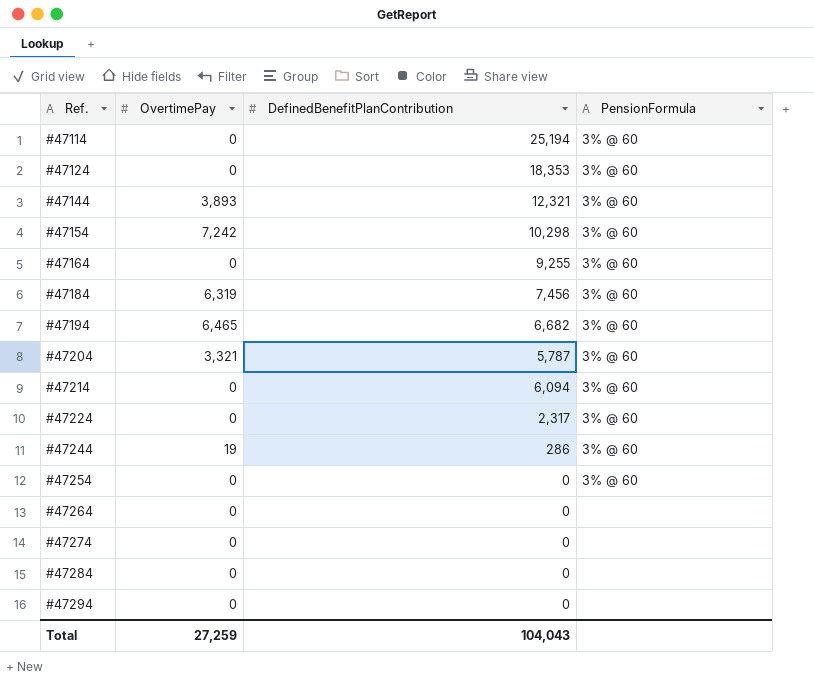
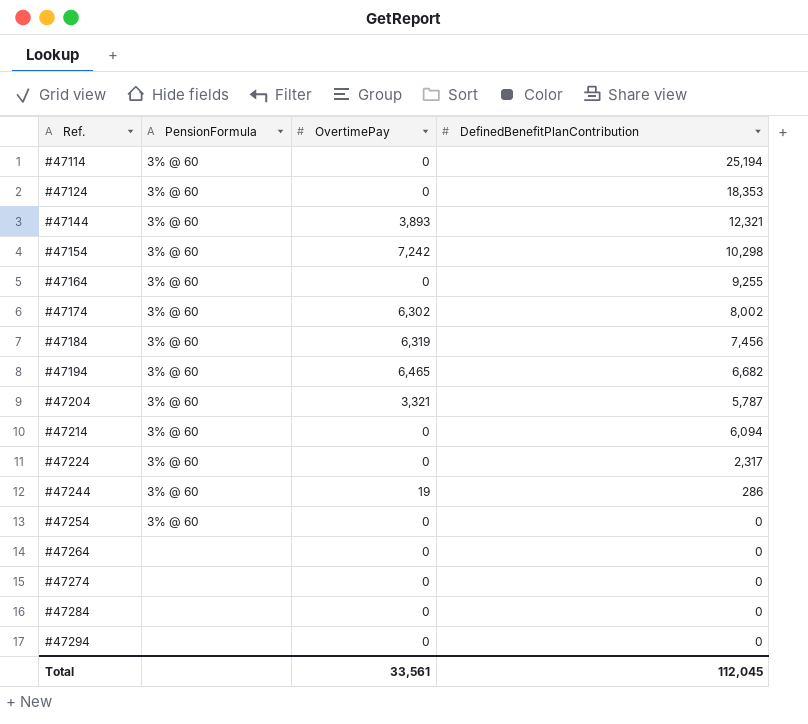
column PensionFormula | position: 4 -> 2
row #47174: none -> 3% @ 60 | 6,302 | 8,002
Total | OvertimePay: 27,259 -> 33,561
Total | DefinedBenefitPlanContribution: 104,043 -> 112,045

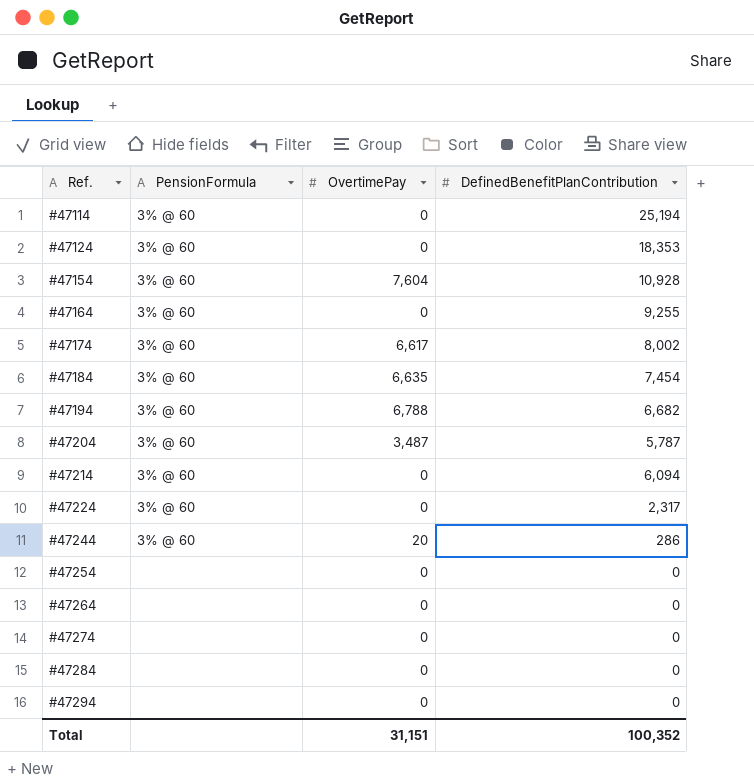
row #47144: 3% @ 60 | 3,893 | 12,321 -> none
#47154 | OvertimePay: 7,242 -> 7,604
#47154 | DefinedBenefitPlanContribution: 10,298 -> 10,928
#47174 | OvertimePay: 6,302 -> 6,617
#47184 | OvertimePay: 6,319 -> 6,635
#47184 | DefinedBenefitPlanContribution: 7,456 -> 7,454
#47194 | OvertimePay: 6,465 -> 6,788
#47204 | OvertimePay: 3,321 -> 3,487
#47244 | OvertimePay: 19 -> 20
#47254 | PensionFormula: 3% @ 60 -> none
Total | OvertimePay: 33,561 -> 31,151
Total | DefinedBenefitPlanContribution: 112,045 -> 100,352

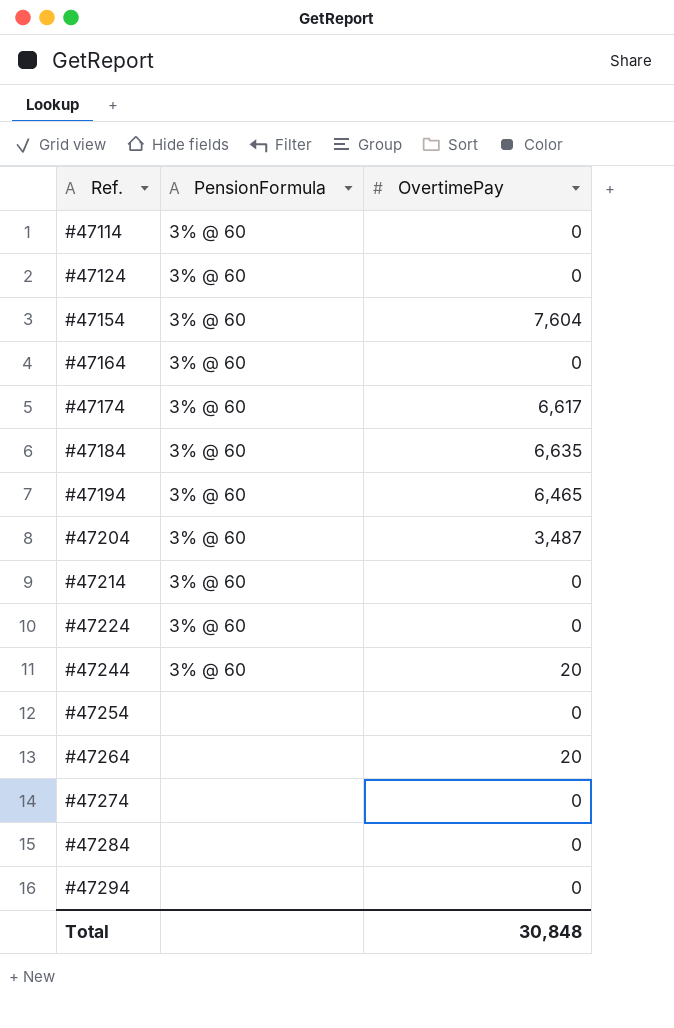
column DefinedBenefitPlanContribution | position: 4 -> none
#47194 | OvertimePay: 6,788 -> 6,465
#47264 | OvertimePay: 0 -> 20
Total | OvertimePay: 31,151 -> 30,848

